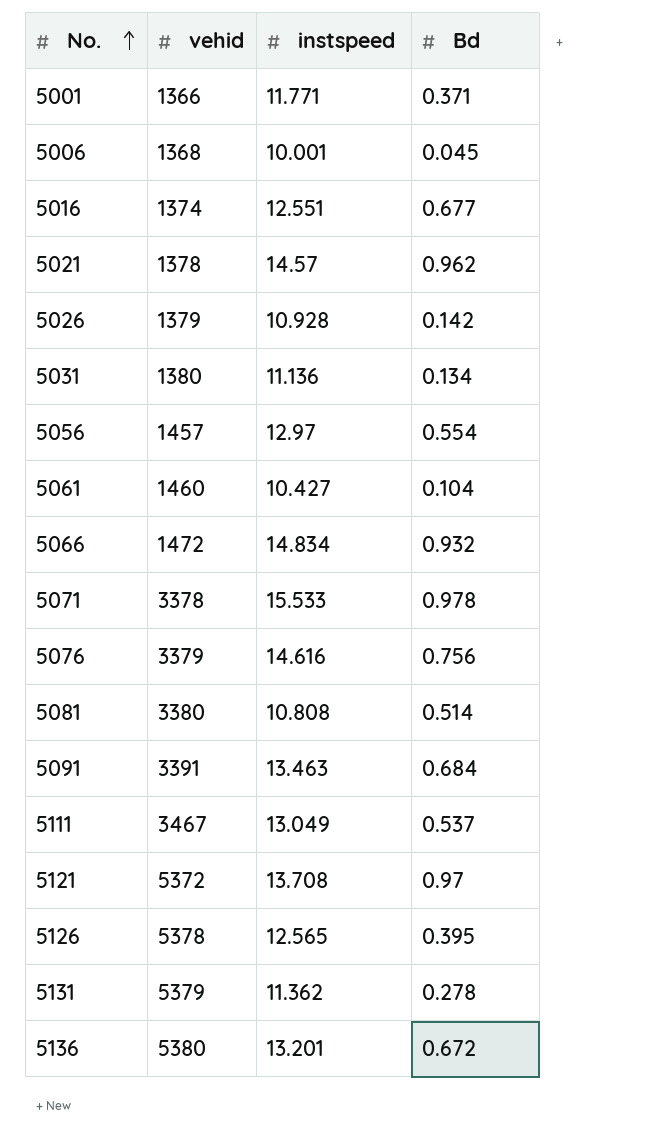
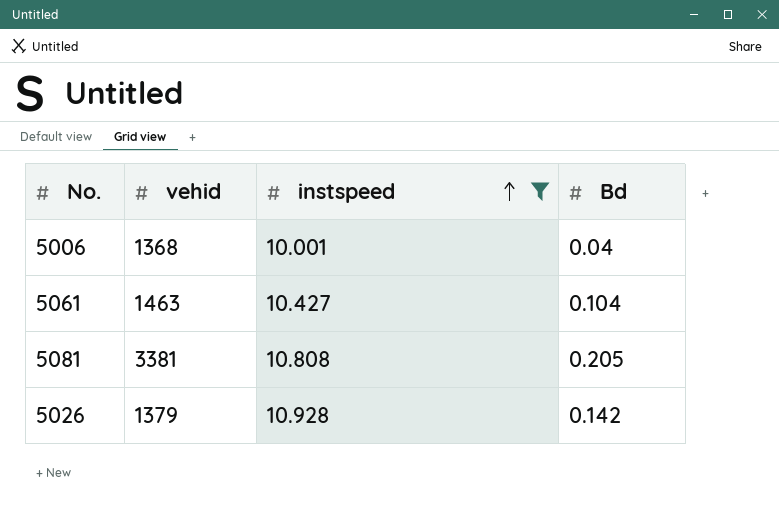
filter: none -> instspeed <= 10.928
row order: No. ascending -> instspeed ascending
5006 | Bd: 0.045 -> 0.04
5061 | vehid: 1460 -> 1463
5081 | vehid: 3380 -> 3381
5081 | Bd: 0.514 -> 0.205

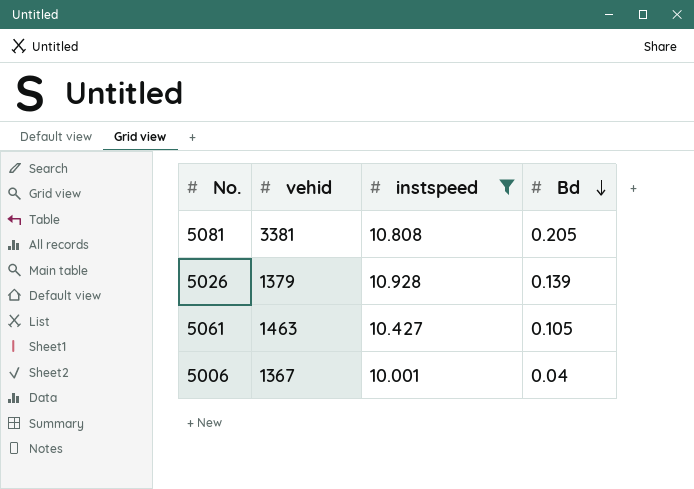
row order: instspeed ascending -> Bd descending
5026 | Bd: 0.142 -> 0.139
5061 | Bd: 0.104 -> 0.105
5006 | vehid: 1368 -> 1367

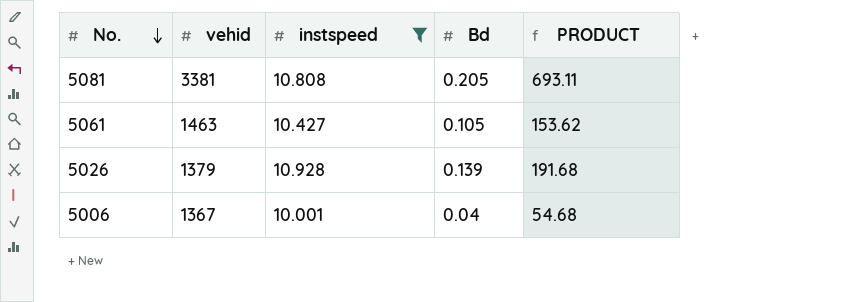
row order: Bd descending -> No. descending
column PRODUCT | formula: none -> [vehid] * [Bd]

